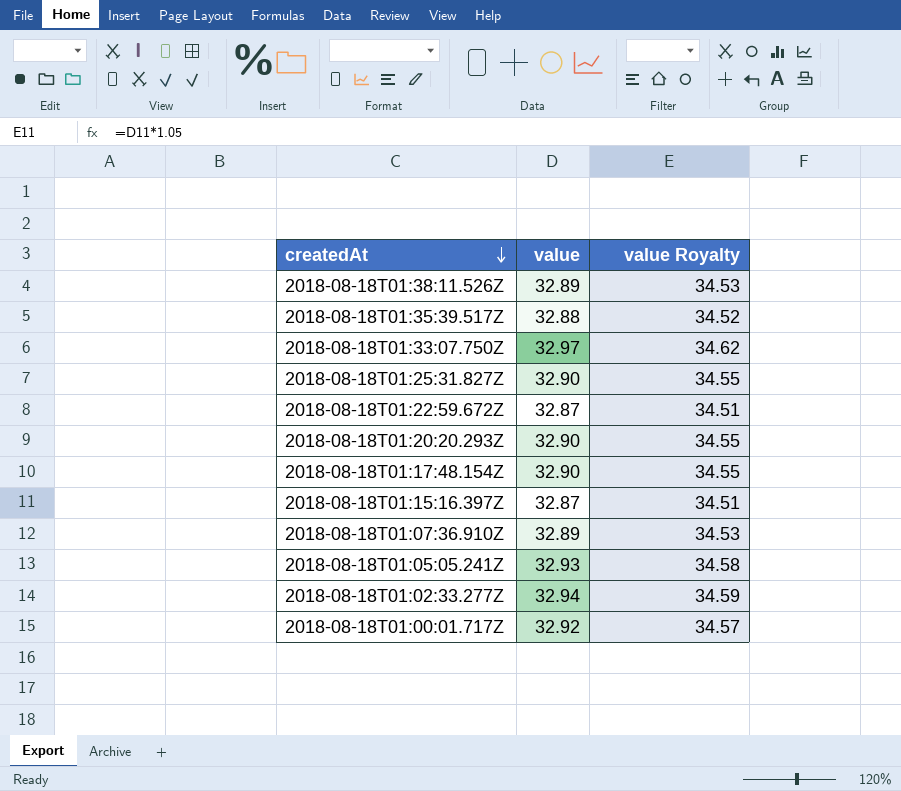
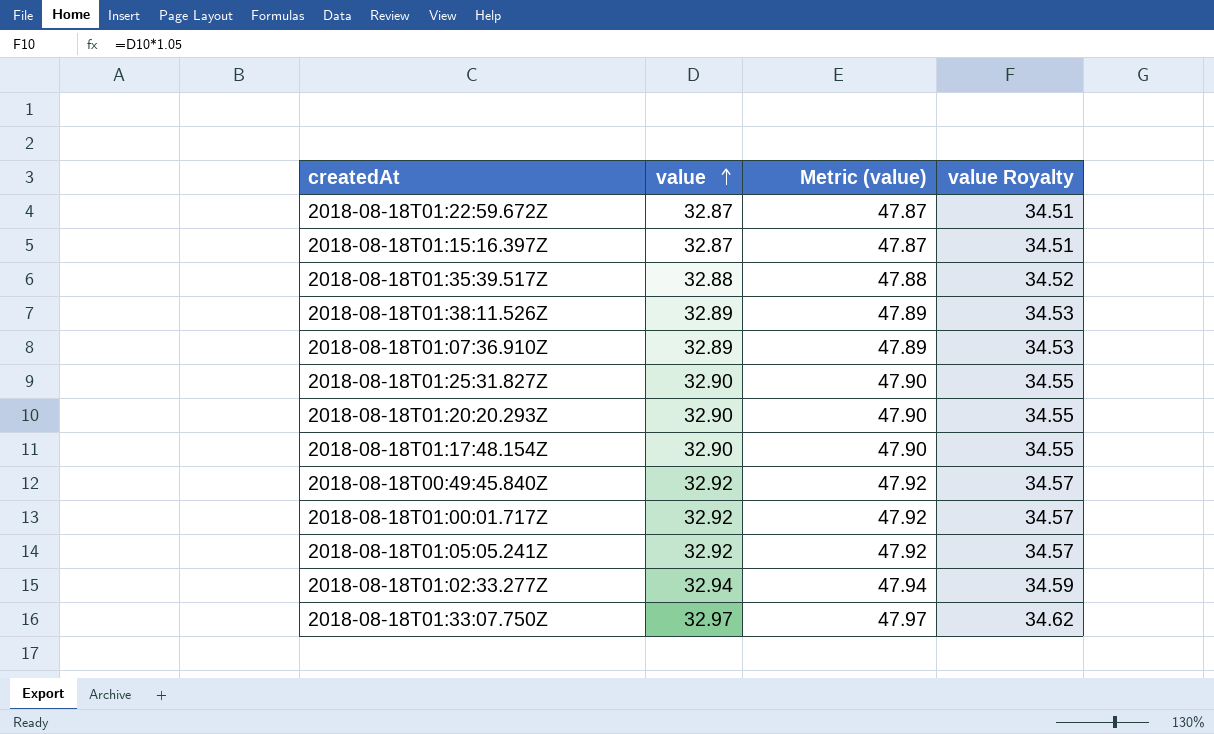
row order: createdAt descending -> value ascending
column Metric (value) | formula: none -> [value] + 15
row 2018-08-18T00:49:45.840Z: none -> 32.92 | 47.92 | 34.57
2018-08-18T01:05:05.241Z | value: 32.93 -> 32.92
2018-08-18T01:05:05.241Z | value Royalty: 34.58 -> 34.57

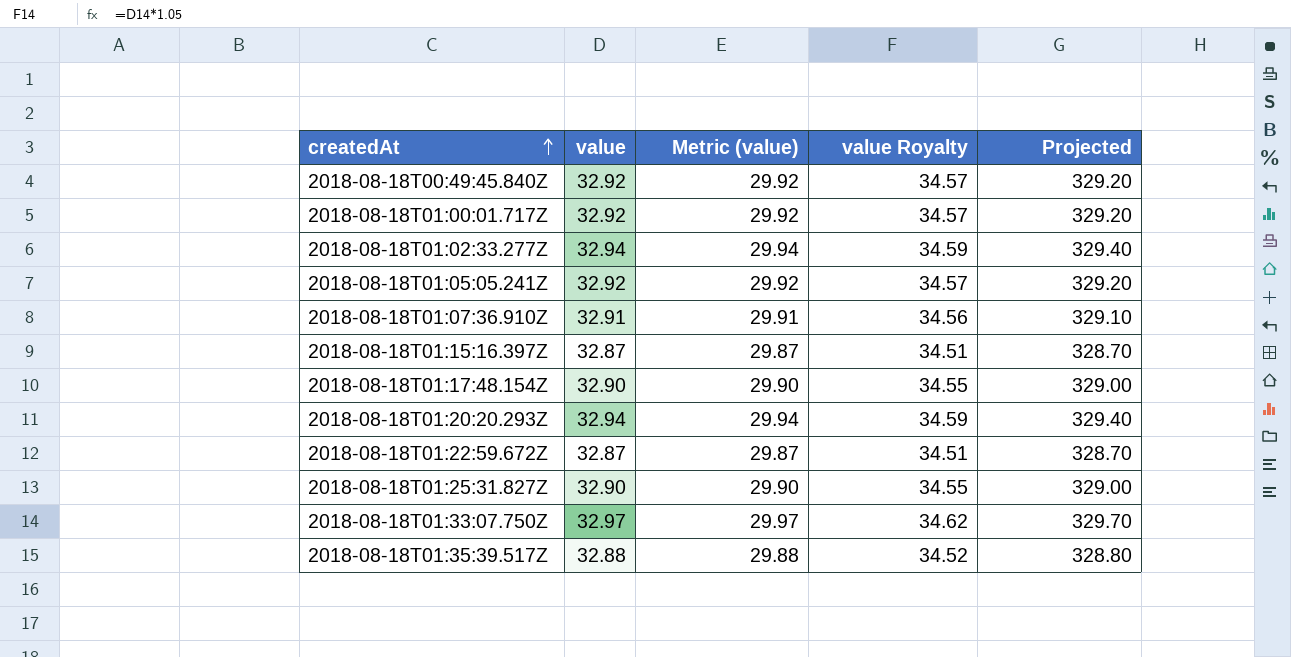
row order: value ascending -> createdAt ascending
column Metric (value) | formula: [value] + 15 -> [value] - 3
column Projected | formula: none -> [value] * 10
row 2018-08-18T01:38:11.526Z: 32.89 | 47.89 | 34.53 -> none
2018-08-18T01:07:36.910Z | value: 32.89 -> 32.91
2018-08-18T01:07:36.910Z | value Royalty: 34.53 -> 34.56
2018-08-18T01:20:20.293Z | value: 32.90 -> 32.94
2018-08-18T01:20:20.293Z | value Royalty: 34.55 -> 34.59

